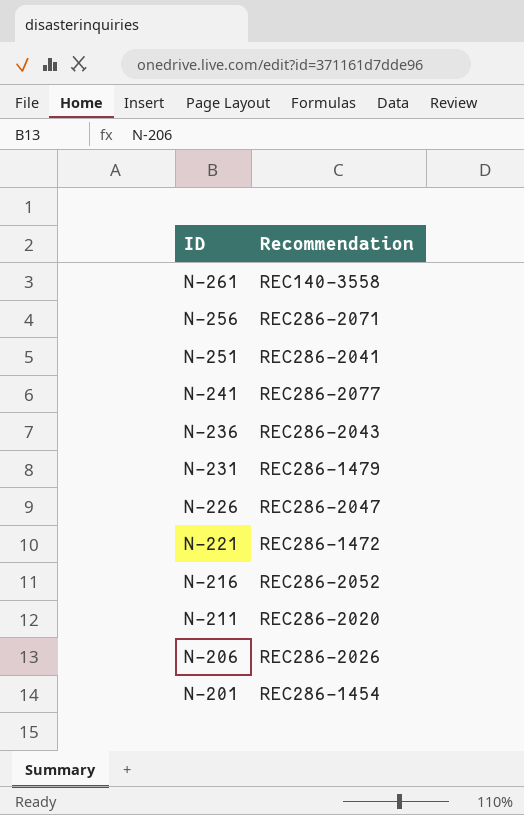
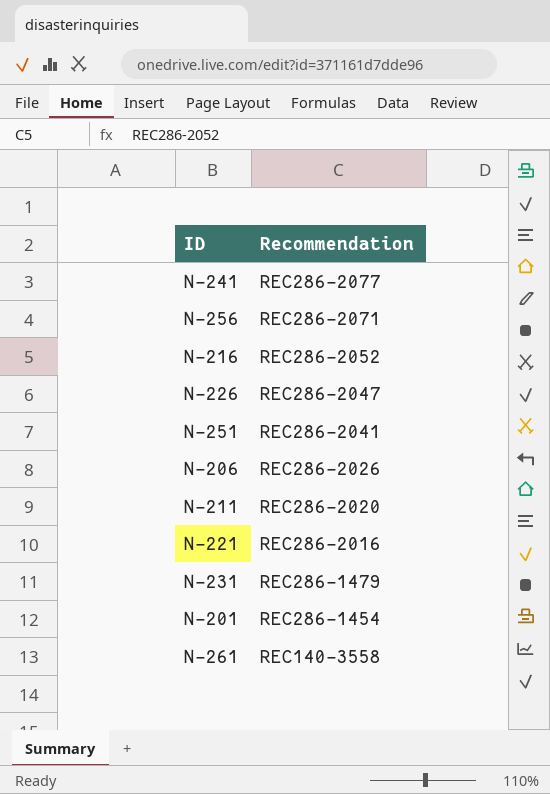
row order: ID descending -> Recommendation descending
row N-236: REC286-2043 -> none
N-221 | Recommendation: REC286-1472 -> REC286-2016

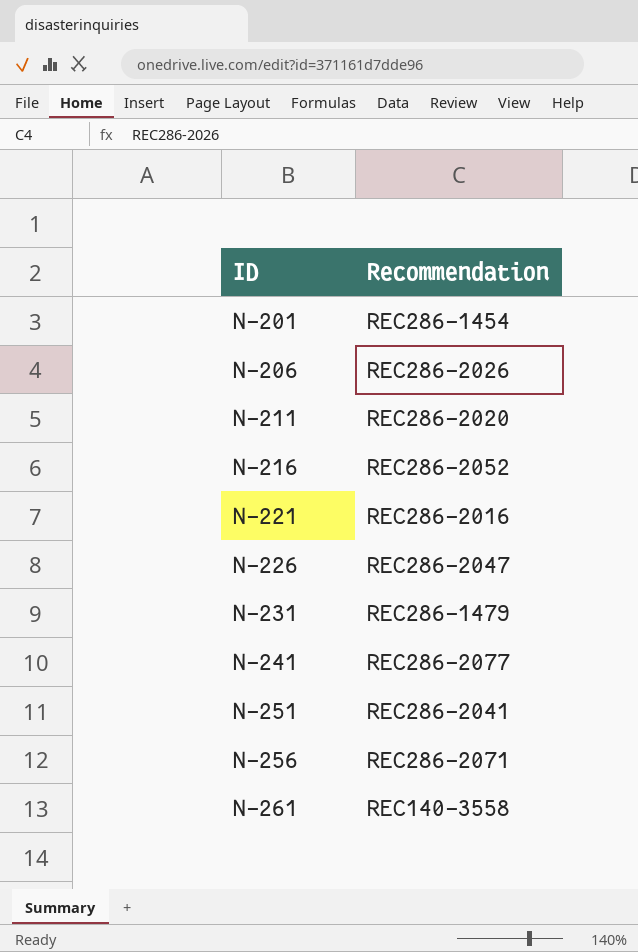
row order: Recommendation descending -> ID ascending

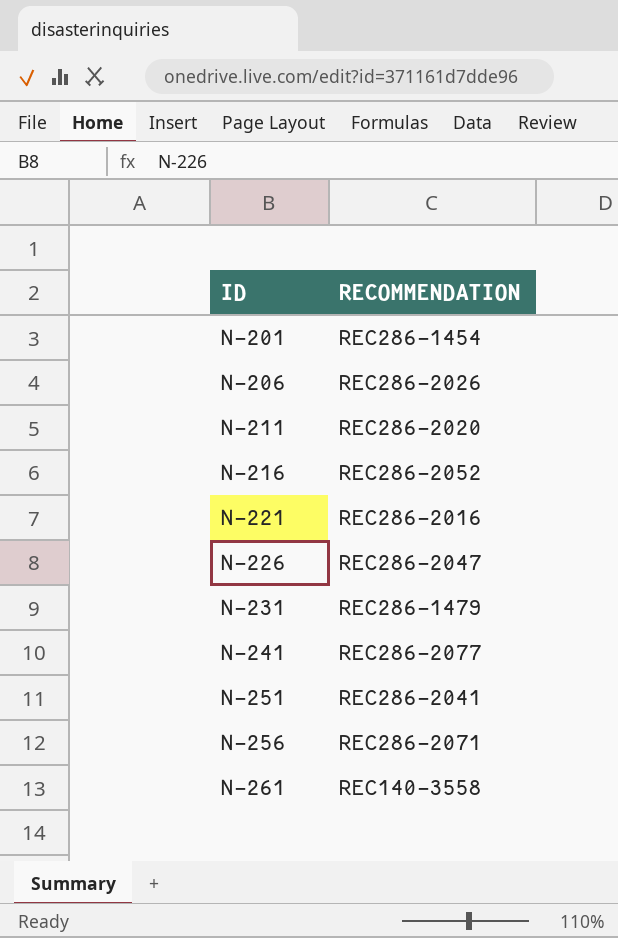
column name: Recommendation -> RECOMMENDATION

